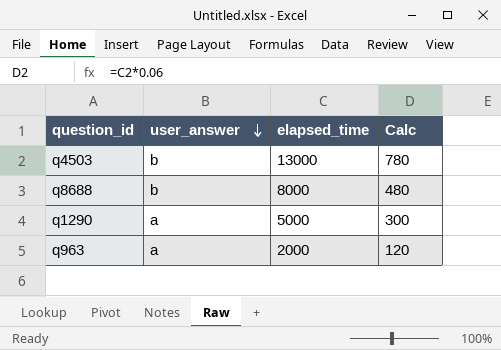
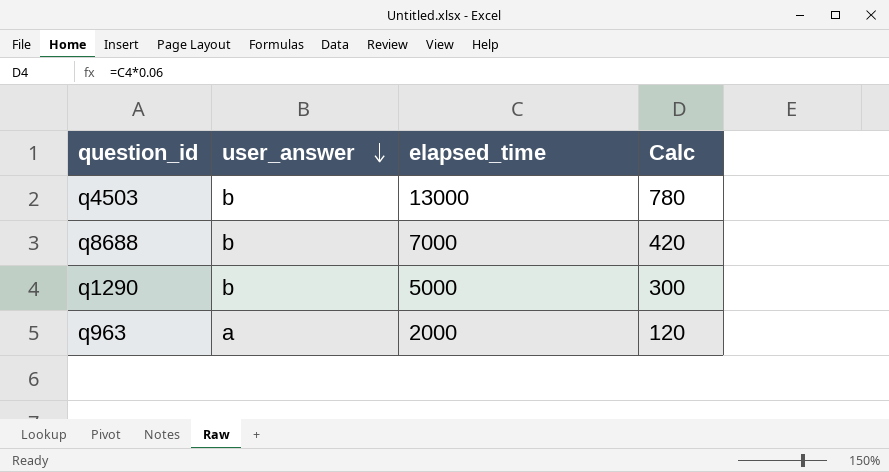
q8688 | elapsed_time: 8000 -> 7000
q8688 | Calc: 480 -> 420
q1290 | user_answer: a -> b

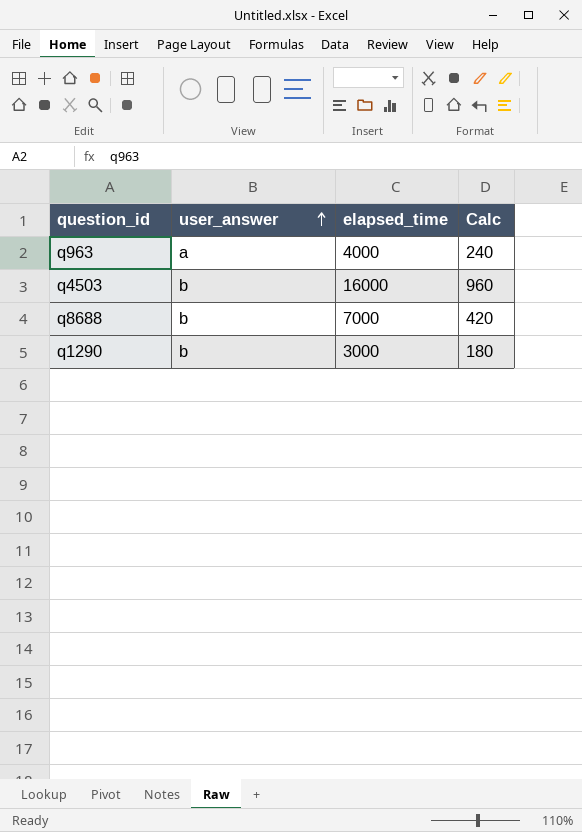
row order: user_answer descending -> user_answer ascending
q963 | elapsed_time: 2000 -> 4000
q963 | Calc: 120 -> 240
q4503 | elapsed_time: 13000 -> 16000
q4503 | Calc: 780 -> 960
q1290 | elapsed_time: 5000 -> 3000
q1290 | Calc: 300 -> 180

